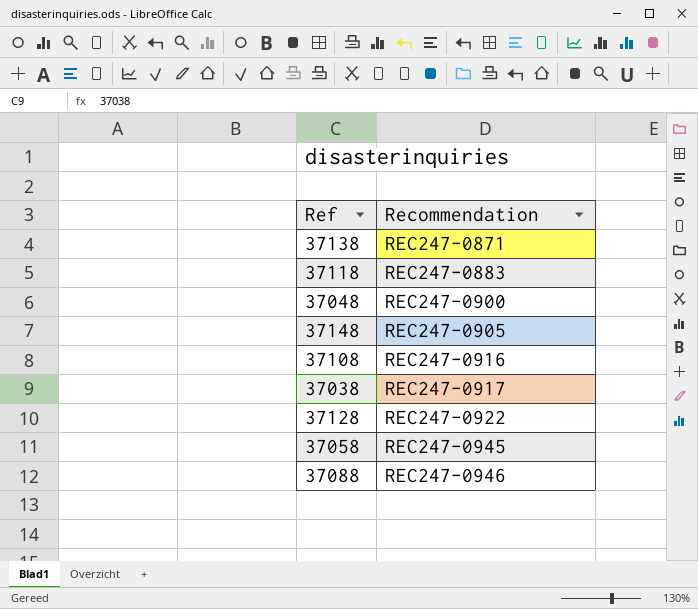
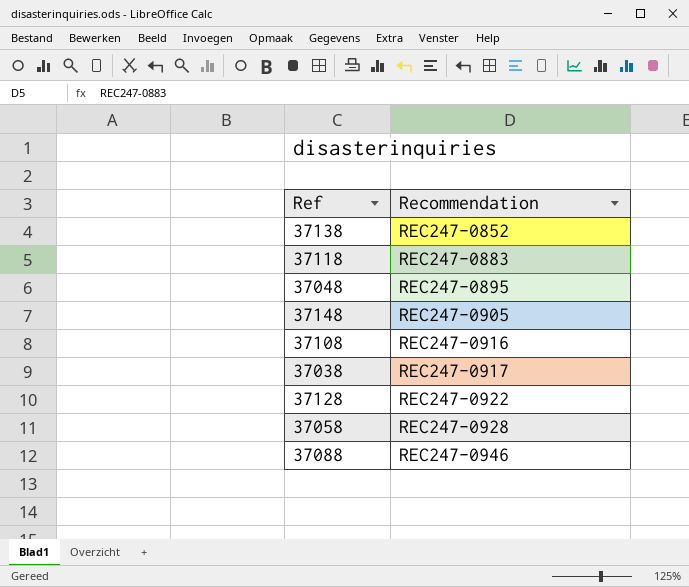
37138 | Recommendation: REC247-0871 -> REC247-0852
37048 | Recommendation: REC247-0900 -> REC247-0895
37058 | Recommendation: REC247-0945 -> REC247-0928

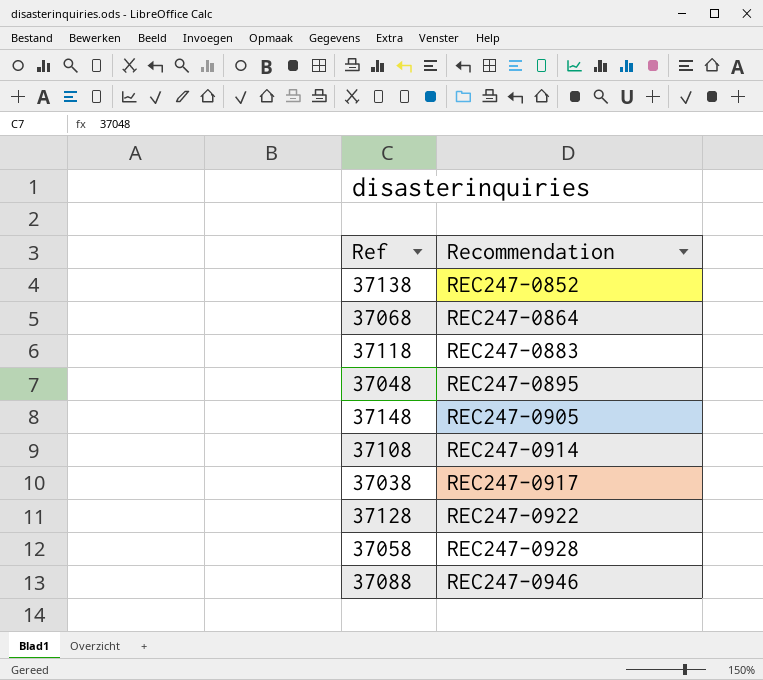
row 37068: none -> REC247-0864
37108 | Recommendation: REC247-0916 -> REC247-0914

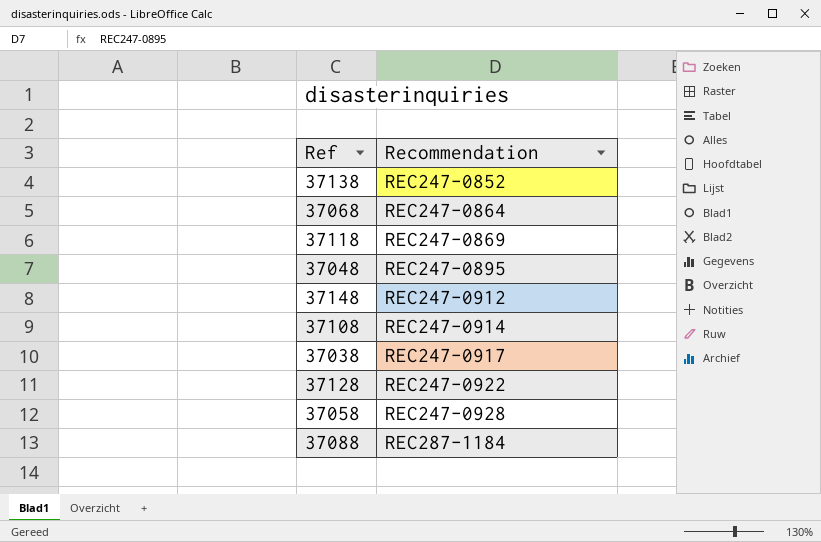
37118 | Recommendation: REC247-0883 -> REC247-0869
37148 | Recommendation: REC247-0905 -> REC247-0912
37088 | Recommendation: REC247-0946 -> REC287-1184

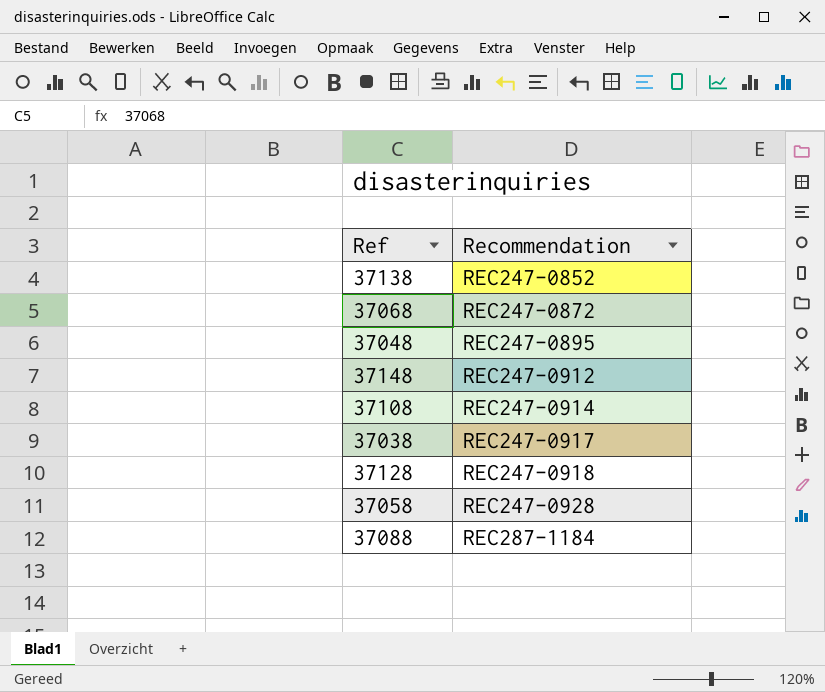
row 37118: REC247-0869 -> none
37068 | Recommendation: REC247-0864 -> REC247-0872
37128 | Recommendation: REC247-0922 -> REC247-0918

